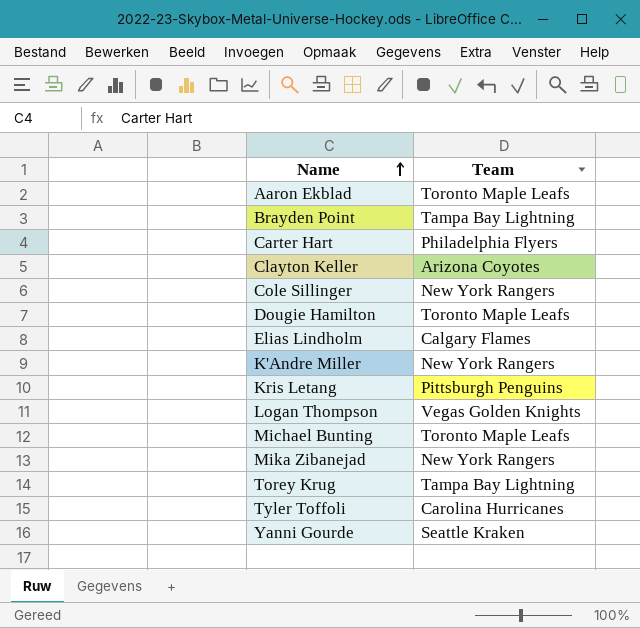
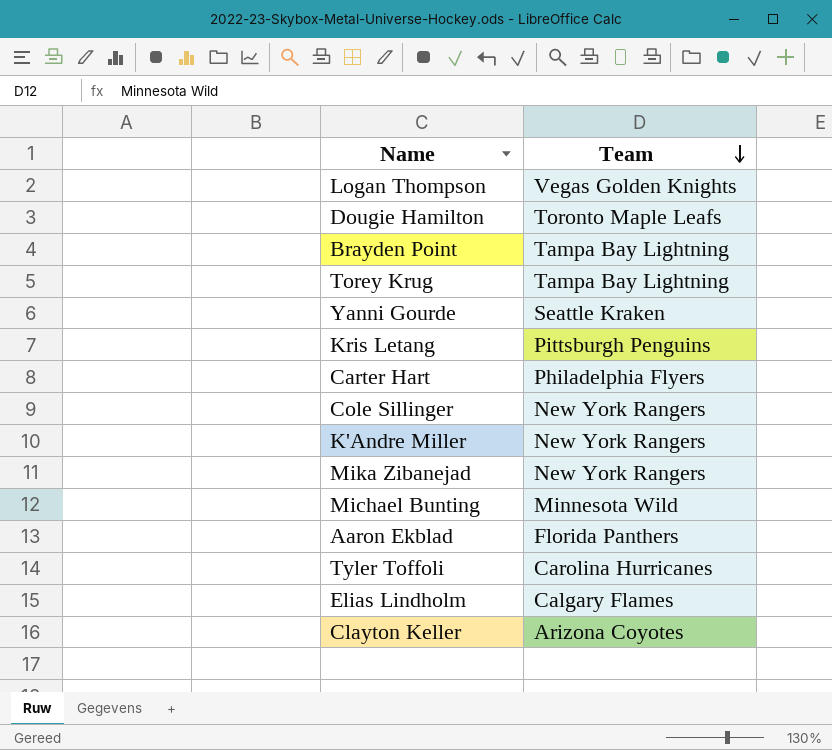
row order: Name ascending -> Team descending
Michael Bunting | Team: Toronto Maple Leafs -> Minnesota Wild
Aaron Ekblad | Team: Toronto Maple Leafs -> Florida Panthers

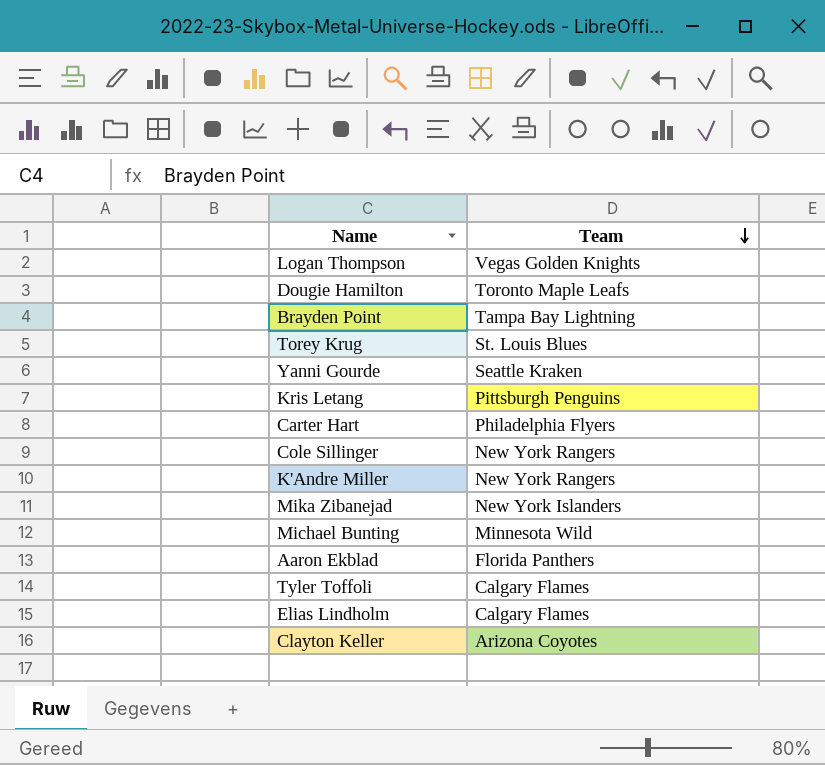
Torey Krug | Team: Tampa Bay Lightning -> St. Louis Blues
Mika Zibanejad | Team: New York Rangers -> New York Islanders
Tyler Toffoli | Team: Carolina Hurricanes -> Calgary Flames

